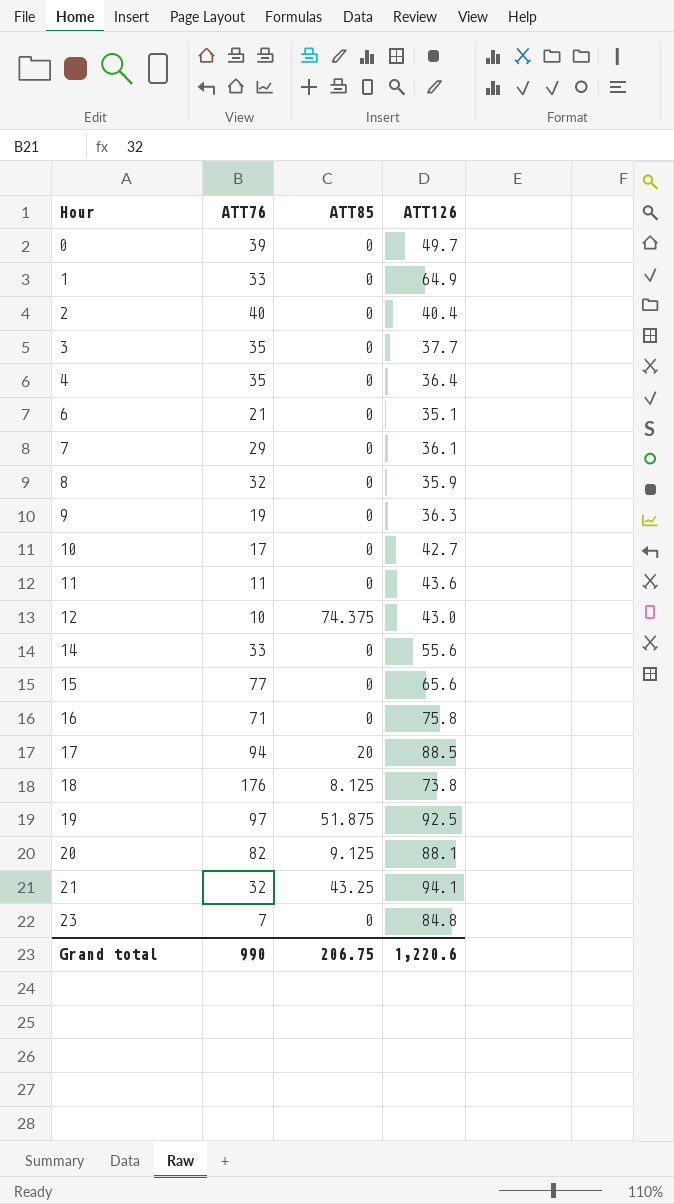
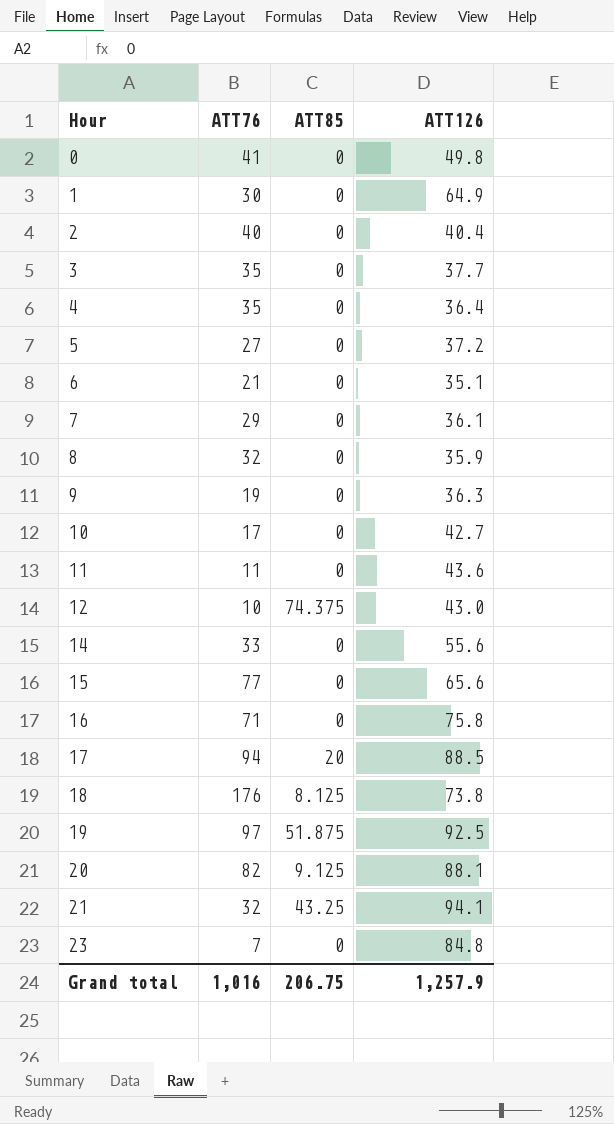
0 | ATT76: 39 -> 41
0 | ATT126: 49.7 -> 49.8
1 | ATT76: 33 -> 30
row 5: none -> 27 | 0 | 37.2
Grand total | ATT76: 990 -> 1,016
Grand total | ATT126: 1,220.6 -> 1,257.9

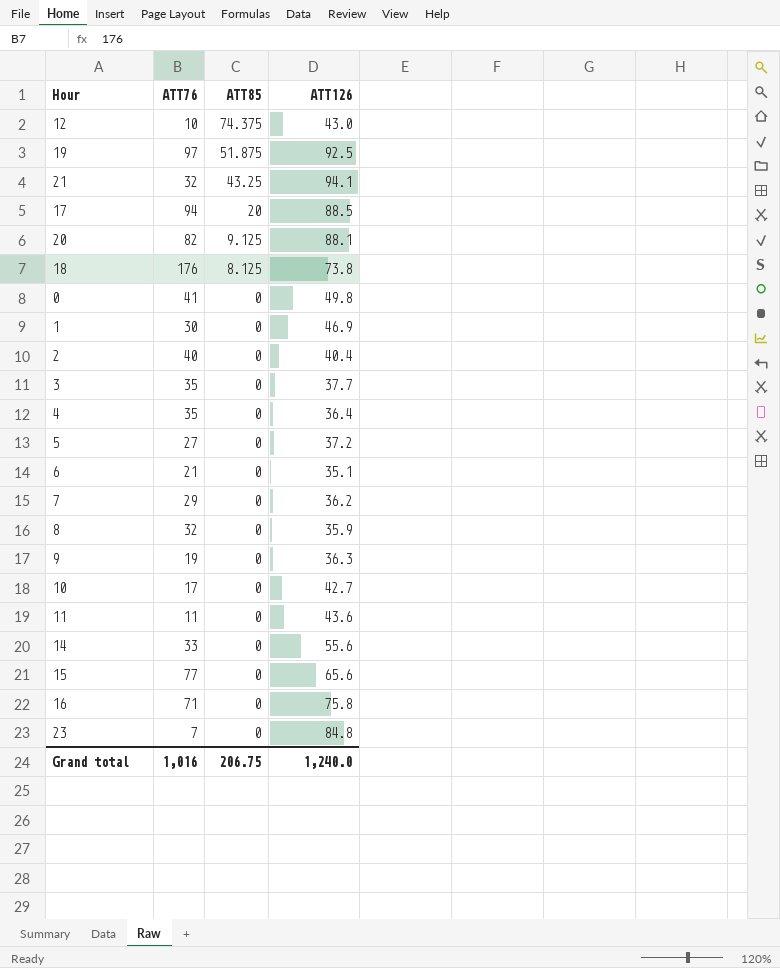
row order: Hour ascending -> ATT85 descending
1 | ATT126: 64.9 -> 46.9
7 | ATT126: 36.1 -> 36.2
Grand total | ATT126: 1,257.9 -> 1,240.0

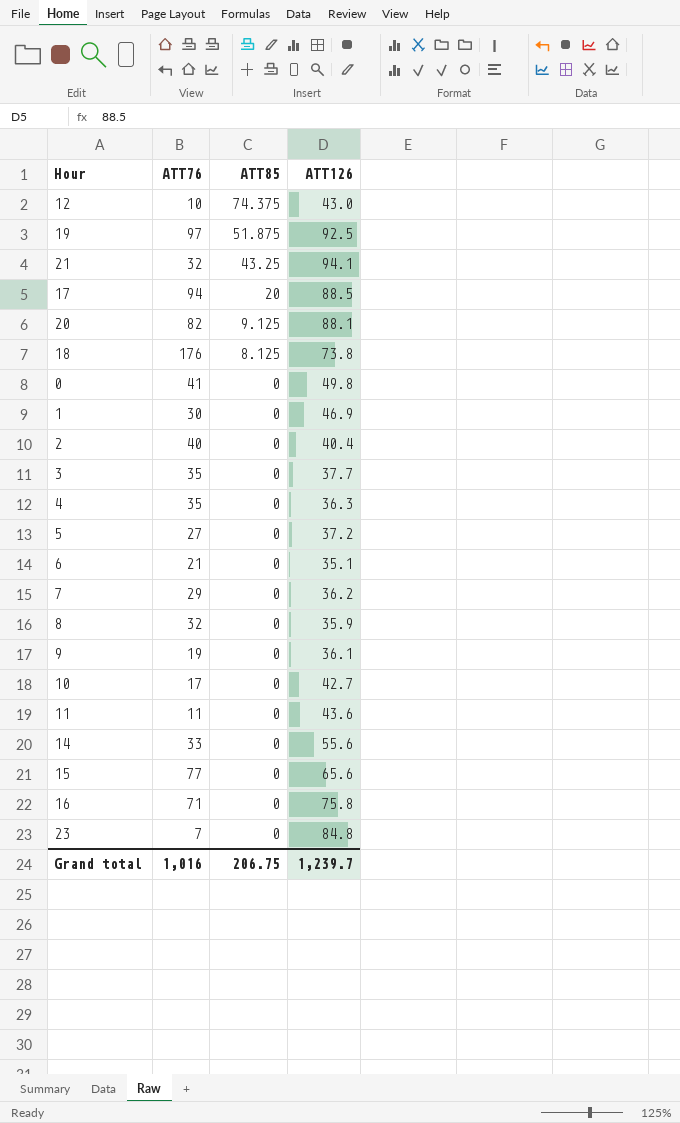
4 | ATT126: 36.4 -> 36.3
9 | ATT126: 36.3 -> 36.1
Grand total | ATT126: 1,240.0 -> 1,239.7

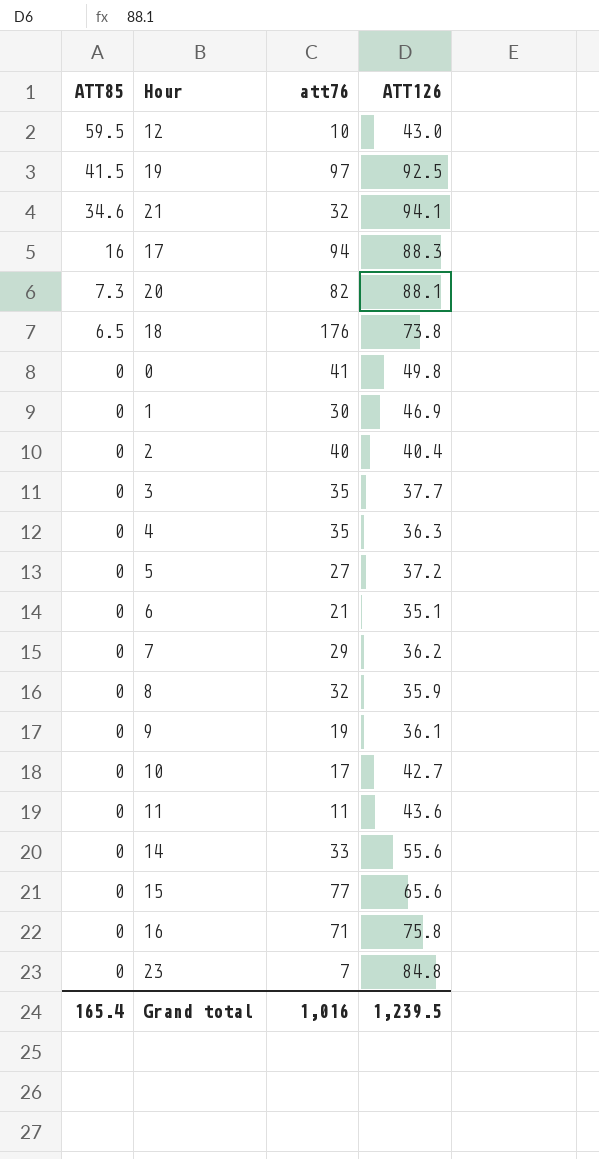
column ATT85 | position: 3 -> 1
column name: ATT76 -> att76
12 | ATT85: 74.375 -> 59.5
19 | ATT85: 51.875 -> 41.5
21 | ATT85: 43.25 -> 34.6
17 | ATT85: 20 -> 16
17 | ATT126: 88.5 -> 88.3
20 | ATT85: 9.125 -> 7.3
18 | ATT85: 8.125 -> 6.5
Grand total | ATT85: 206.75 -> 165.4
Grand total | ATT126: 1,239.7 -> 1,239.5

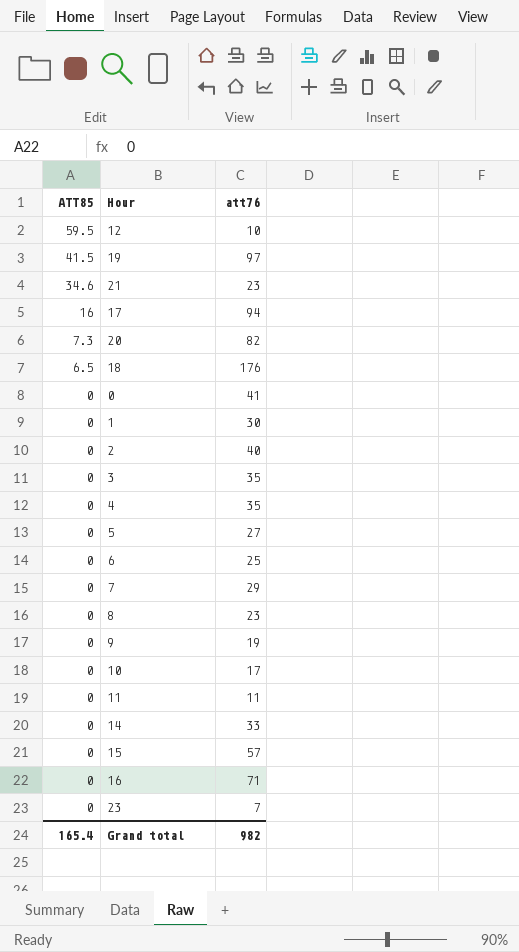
column ATT126 | position: 4 -> none
21 | att76: 32 -> 23
6 | att76: 21 -> 25
8 | att76: 32 -> 23
15 | att76: 77 -> 57
Grand total | att76: 1,016 -> 982

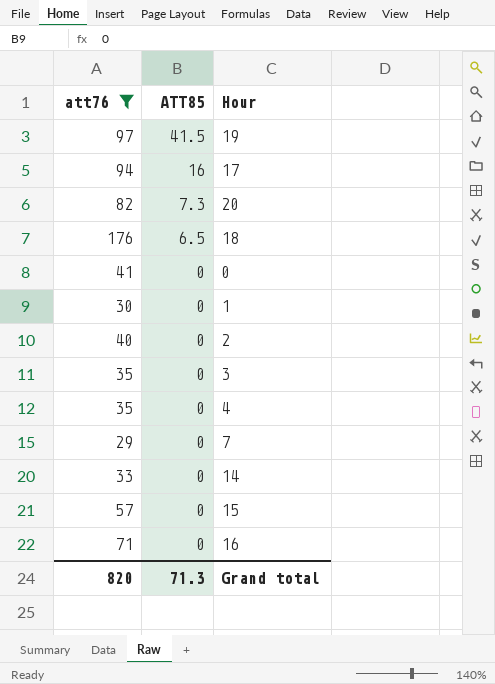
filter: none -> att76 >= 29
column att76 | position: 3 -> 1
Grand total | att76: 982 -> 820
Grand total | ATT85: 165.4 -> 71.3

